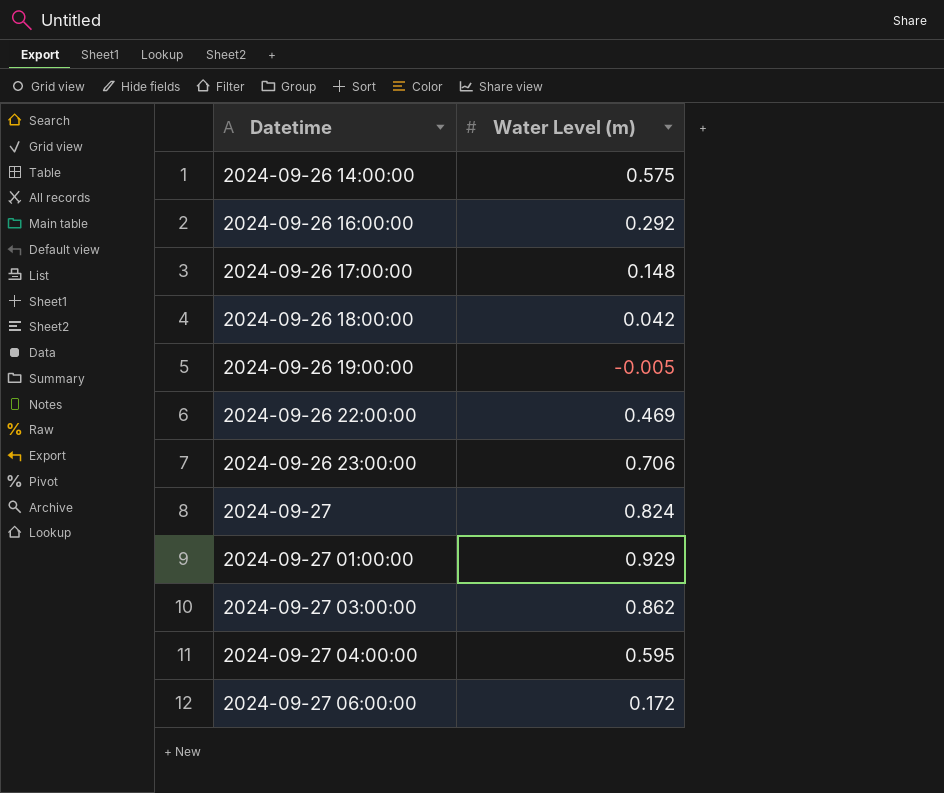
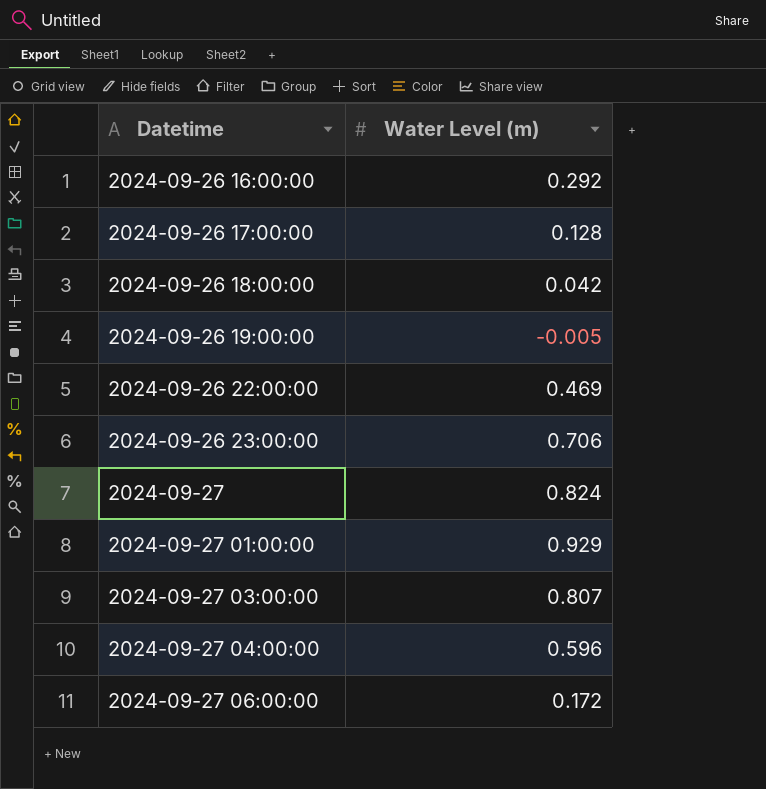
row 2024-09-26 14:00:00: 0.575 -> none
2024-09-26 17:00:00 | Water Level (m): 0.148 -> 0.128
2024-09-27 03:00:00 | Water Level (m): 0.862 -> 0.807
2024-09-27 04:00:00 | Water Level (m): 0.595 -> 0.596

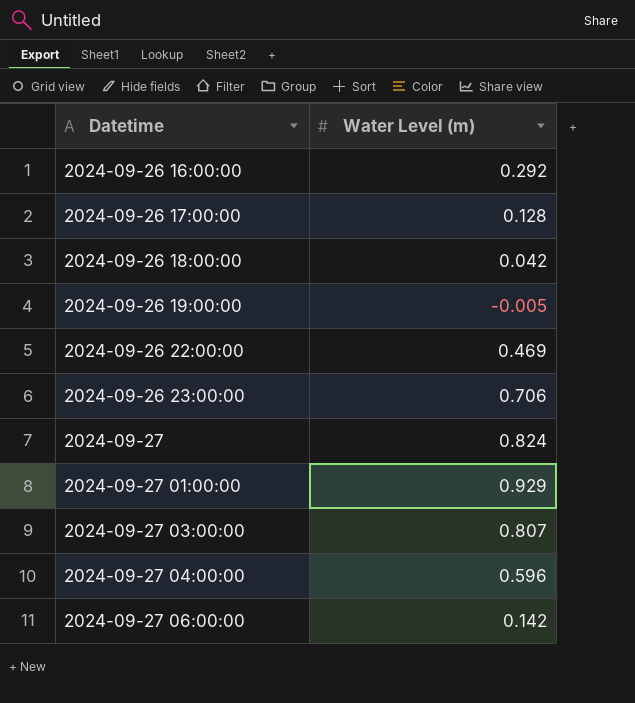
2024-09-27 06:00:00 | Water Level (m): 0.172 -> 0.142

